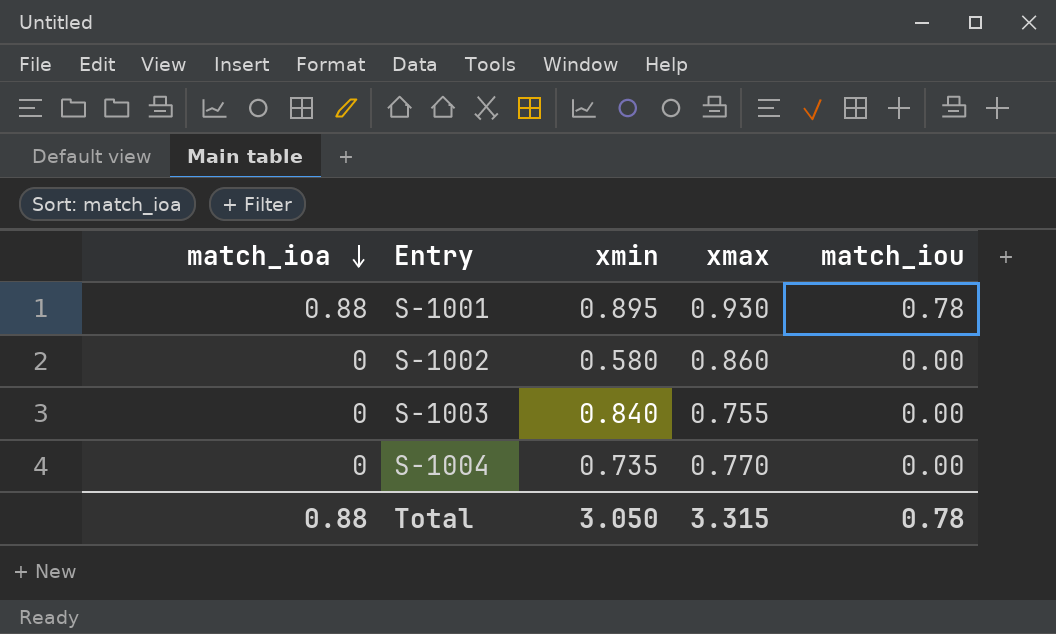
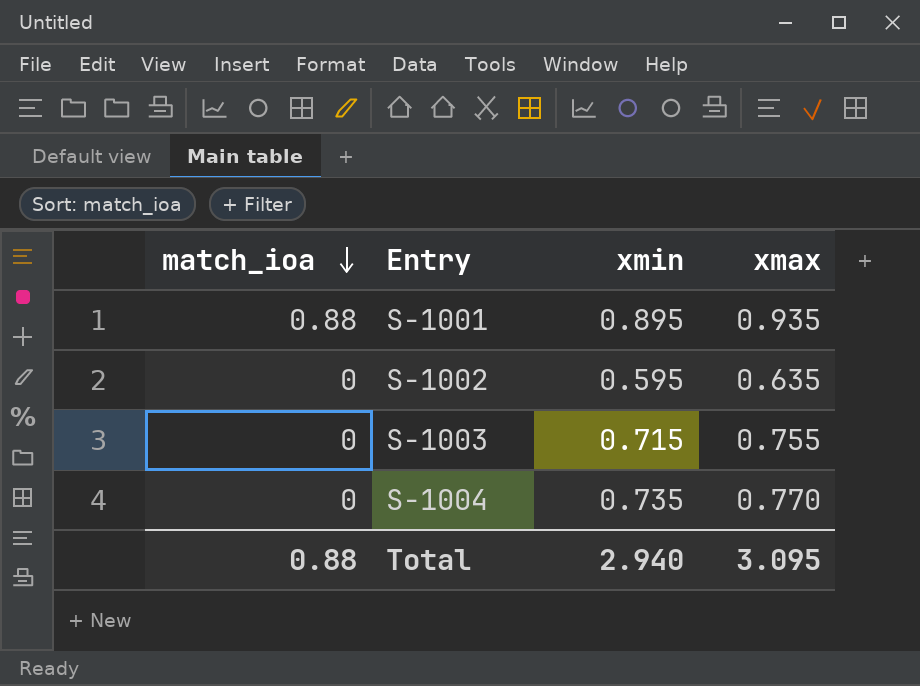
column match_iou | position: 5 -> none
S-1001 | xmax: 0.930 -> 0.935
S-1002 | xmin: 0.580 -> 0.595
S-1002 | xmax: 0.860 -> 0.635
S-1003 | xmin: 0.840 -> 0.715
Total | xmin: 3.050 -> 2.940
Total | xmax: 3.315 -> 3.095

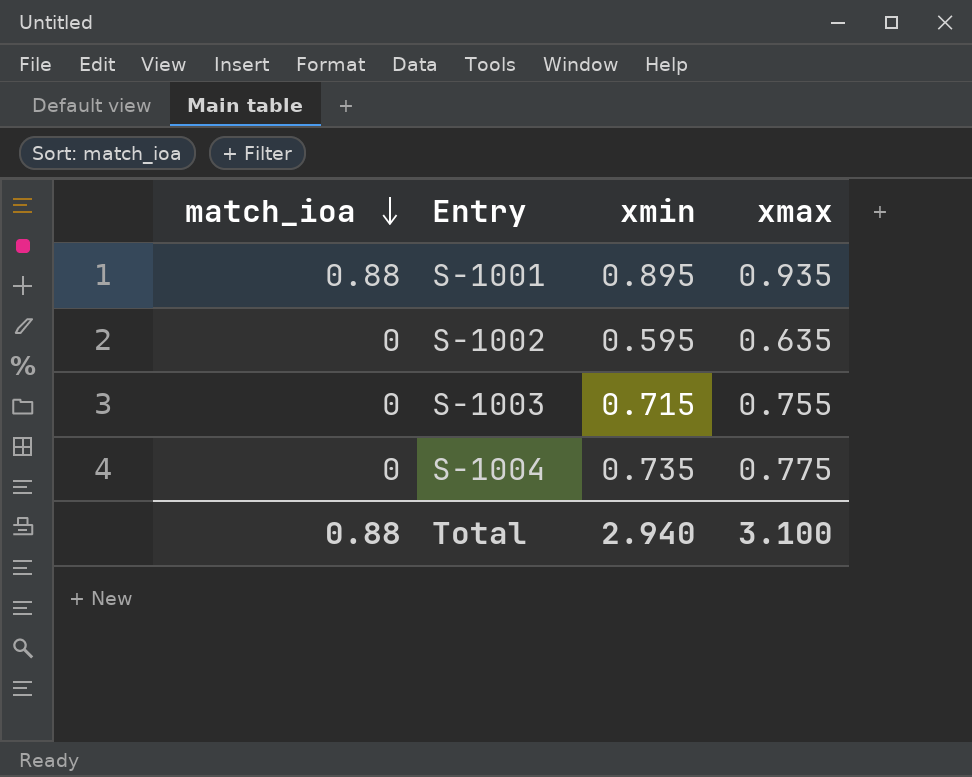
S-1004 | xmax: 0.770 -> 0.775
Total | xmax: 3.095 -> 3.100

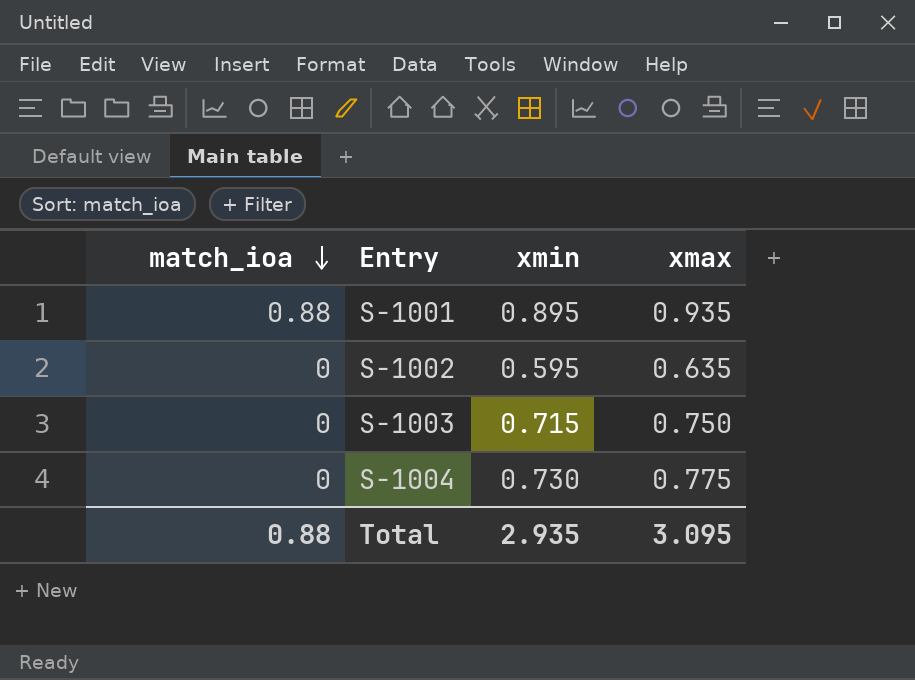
S-1003 | xmax: 0.755 -> 0.750
S-1004 | xmin: 0.735 -> 0.730
Total | xmin: 2.940 -> 2.935
Total | xmax: 3.100 -> 3.095

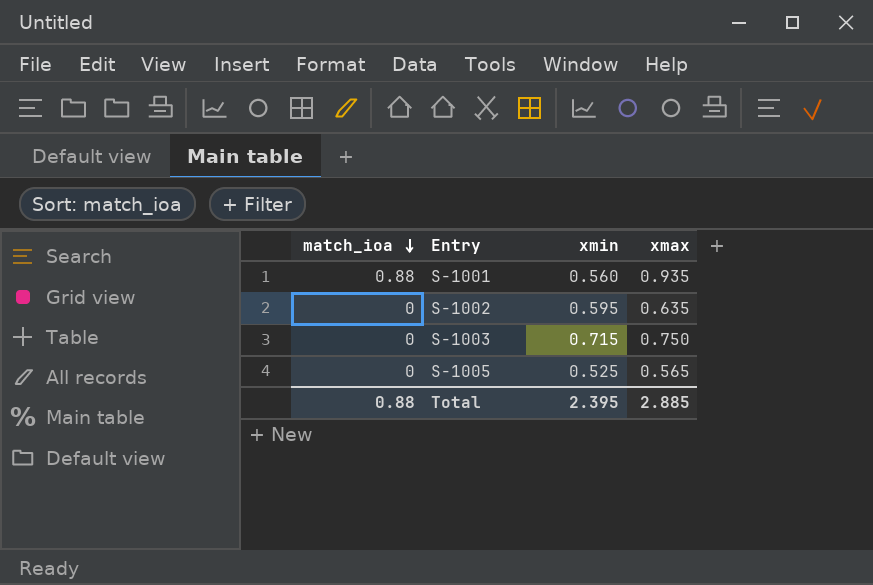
row S-1004: 0 | 0.730 | 0.775 -> none
S-1001 | xmin: 0.895 -> 0.560
row S-1005: none -> 0 | 0.525 | 0.565
Total | xmin: 2.935 -> 2.395
Total | xmax: 3.095 -> 2.885

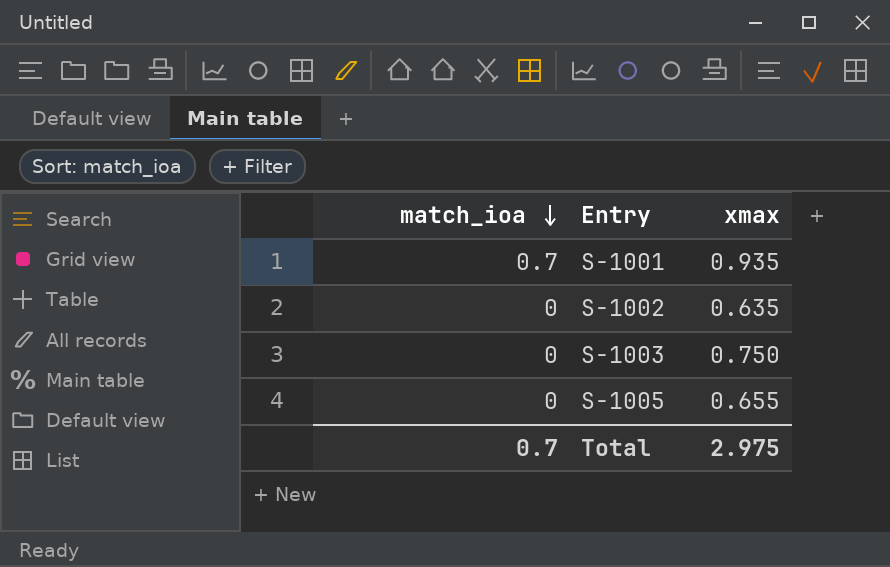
column xmin | position: 3 -> none
S-1001 | match_ioa: 0.88 -> 0.7
S-1005 | xmax: 0.565 -> 0.655
Total | match_ioa: 0.88 -> 0.7
Total | xmax: 2.885 -> 2.975

